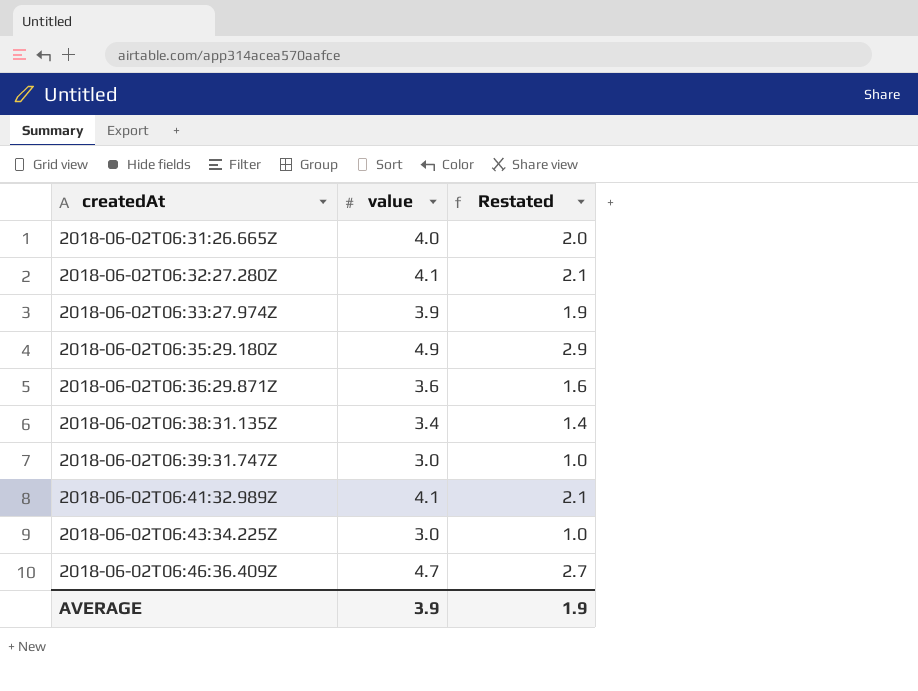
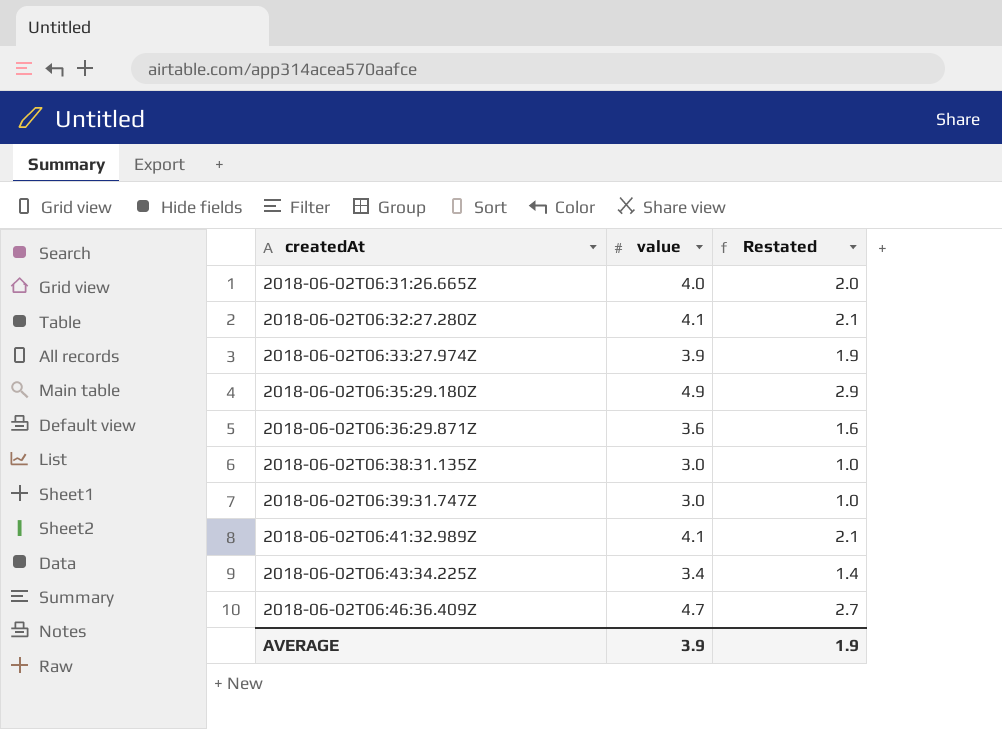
2018-06-02T06:38:31.135Z | value: 3.4 -> 3.0
2018-06-02T06:38:31.135Z | Restated: 1.4 -> 1.0
2018-06-02T06:43:34.225Z | value: 3.0 -> 3.4
2018-06-02T06:43:34.225Z | Restated: 1.0 -> 1.4

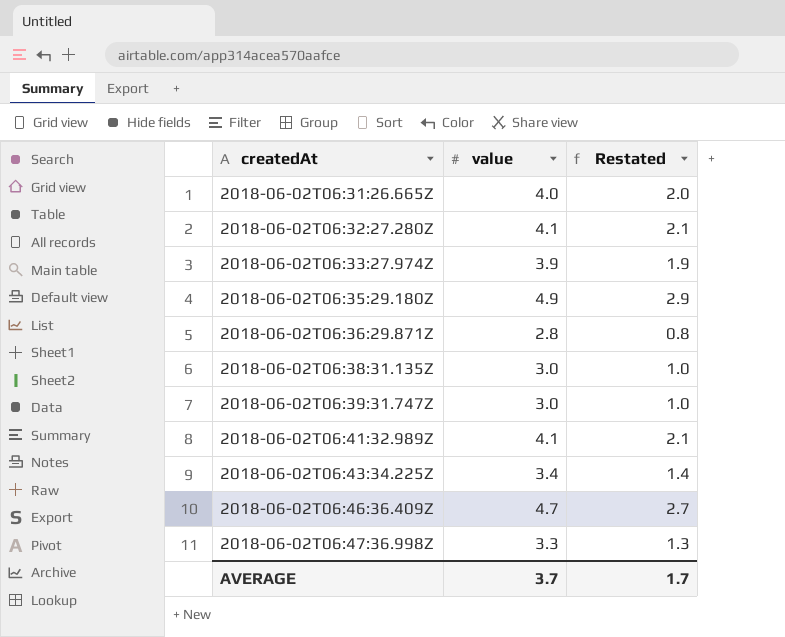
2018-06-02T06:36:29.871Z | value: 3.6 -> 2.8
2018-06-02T06:36:29.871Z | Restated: 1.6 -> 0.8
row 2018-06-02T06:47:36.998Z: none -> 3.3 | 1.3
AVERAGE | value: 3.9 -> 3.7
AVERAGE | Restated: 1.9 -> 1.7

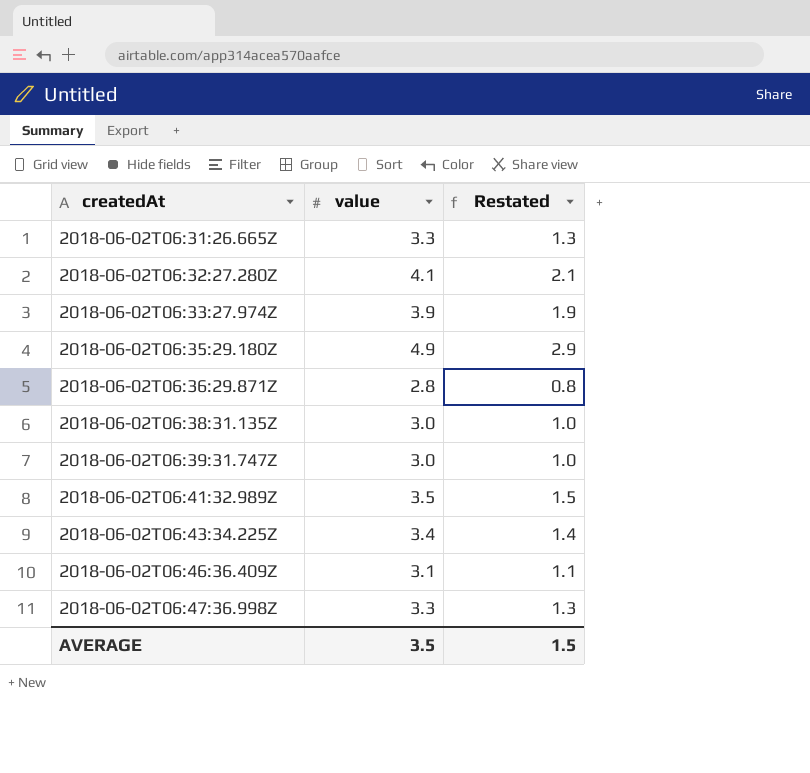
2018-06-02T06:31:26.665Z | value: 4.0 -> 3.3
2018-06-02T06:31:26.665Z | Restated: 2.0 -> 1.3
2018-06-02T06:41:32.989Z | value: 4.1 -> 3.5
2018-06-02T06:41:32.989Z | Restated: 2.1 -> 1.5
2018-06-02T06:46:36.409Z | value: 4.7 -> 3.1
2018-06-02T06:46:36.409Z | Restated: 2.7 -> 1.1
AVERAGE | value: 3.7 -> 3.5
AVERAGE | Restated: 1.7 -> 1.5

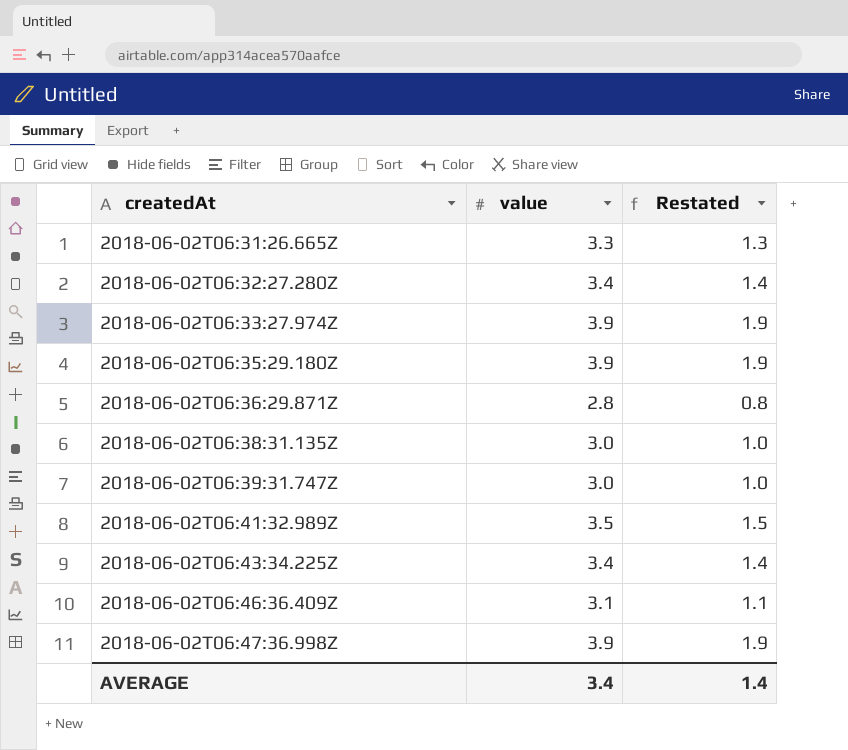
2018-06-02T06:32:27.280Z | value: 4.1 -> 3.4
2018-06-02T06:32:27.280Z | Restated: 2.1 -> 1.4
2018-06-02T06:35:29.180Z | value: 4.9 -> 3.9
2018-06-02T06:35:29.180Z | Restated: 2.9 -> 1.9
2018-06-02T06:47:36.998Z | value: 3.3 -> 3.9
2018-06-02T06:47:36.998Z | Restated: 1.3 -> 1.9
AVERAGE | value: 3.5 -> 3.4
AVERAGE | Restated: 1.5 -> 1.4

